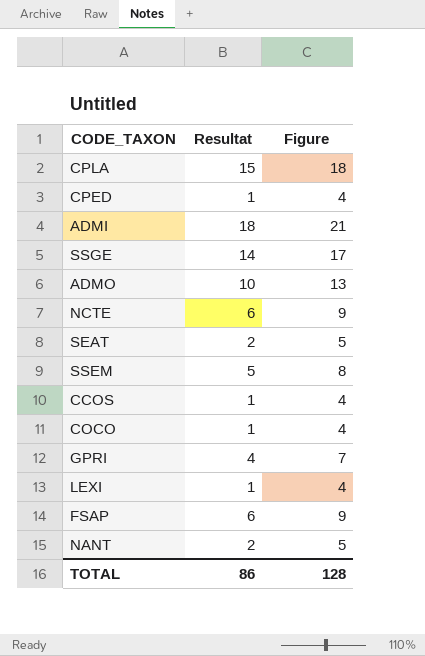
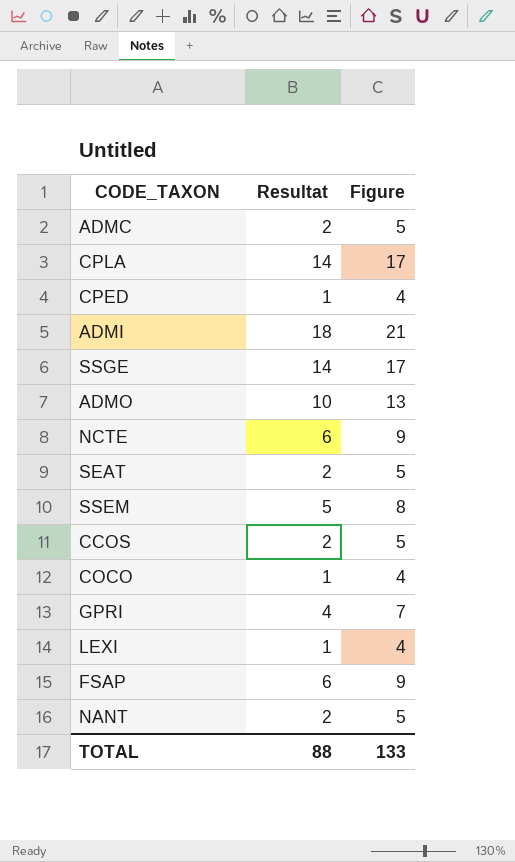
row ADMC: none -> 2 | 5
CPLA | Resultat: 15 -> 14
CPLA | Figure: 18 -> 17
CCOS | Resultat: 1 -> 2
CCOS | Figure: 4 -> 5
TOTAL | Resultat: 86 -> 88
TOTAL | Figure: 128 -> 133

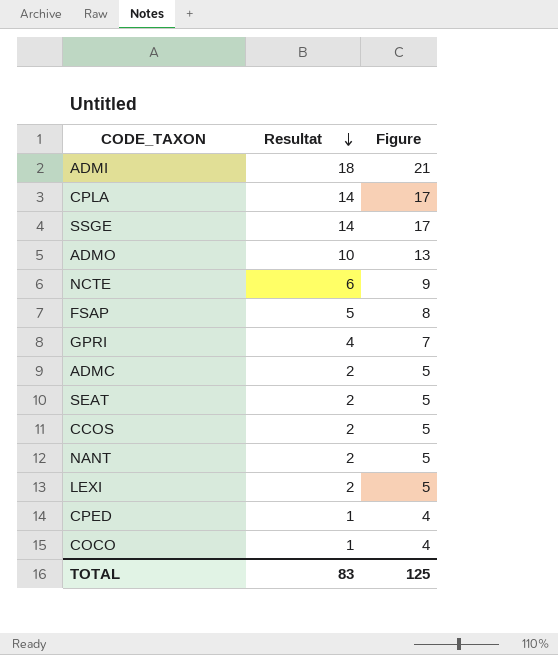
row order: none -> Resultat descending
row SSEM: 5 | 8 -> none
FSAP | Resultat: 6 -> 5
FSAP | Figure: 9 -> 8
LEXI | Resultat: 1 -> 2
LEXI | Figure: 4 -> 5
TOTAL | Resultat: 88 -> 83
TOTAL | Figure: 133 -> 125

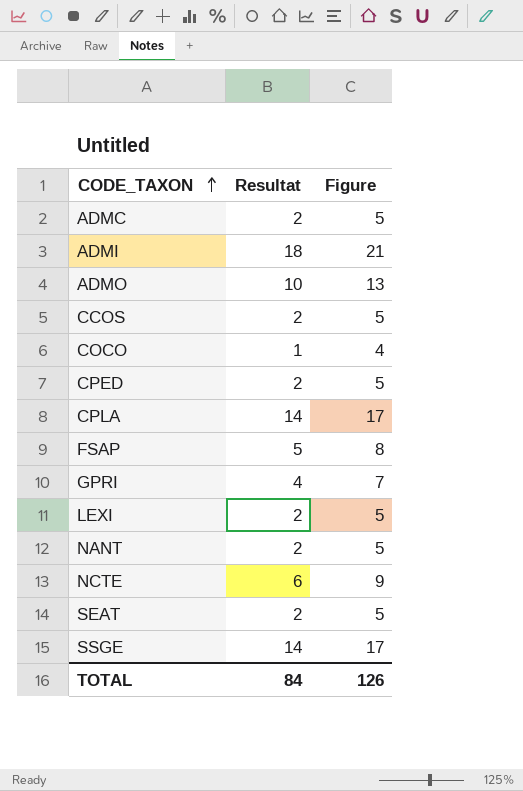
row order: Resultat descending -> CODE_TAXON ascending
CPED | Resultat: 1 -> 2
CPED | Figure: 4 -> 5
TOTAL | Resultat: 83 -> 84
TOTAL | Figure: 125 -> 126

